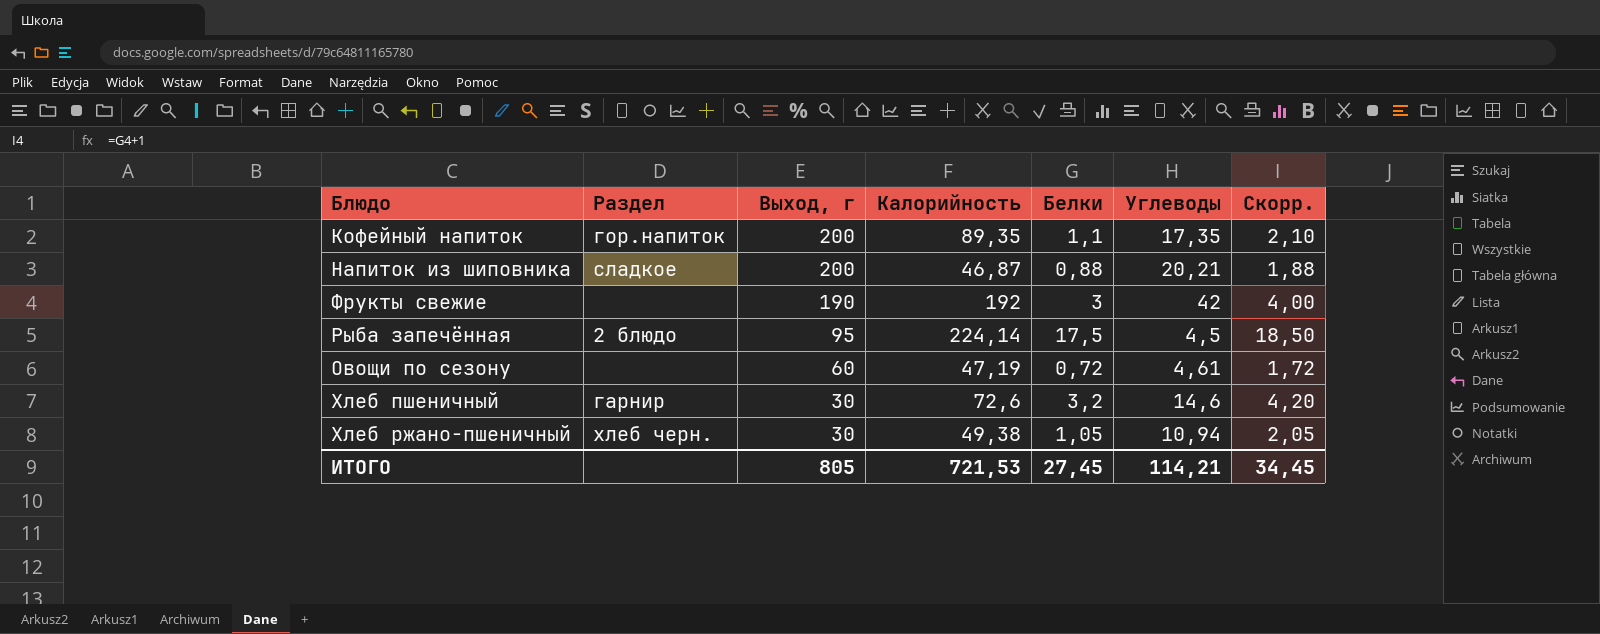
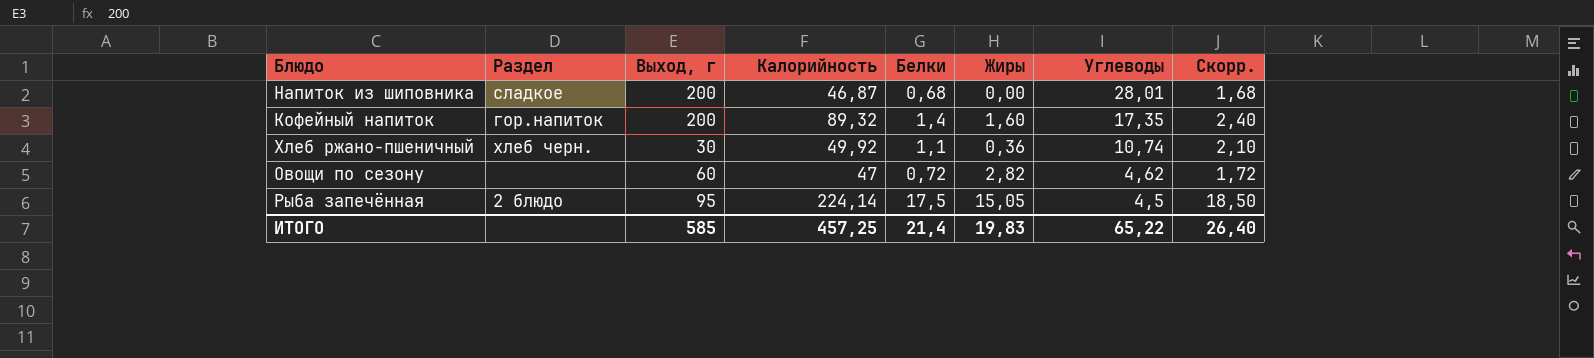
row order: Выход, г descending -> Углеводы descending
column Жиры | position: none -> 6
row Фрукты свежие: none | 190 | 192 | 3 | 42 | 4,00 -> none
row Хлеб пшеничный: гарнир | 30 | 72,6 | 3,2 | 14,6 | 4,20 -> none
Напиток из шиповника | Белки: 0,88 -> 0,68
Напиток из шиповника | Углеводы: 20,21 -> 28,01
Напиток из шиповника | Скорр.: 1,88 -> 1,68
Кофейный напиток | Калорийность: 89,35 -> 89,32
Кофейный напиток | Белки: 1,1 -> 1,4
Кофейный напиток | Скорр.: 2,10 -> 2,40
Хлеб ржано-пшеничный | Калорийность: 49,38 -> 49,92
Хлеб ржано-пшеничный | Белки: 1,05 -> 1,1
Хлеб ржано-пшеничный | Углеводы: 10,94 -> 10,74
Хлеб ржано-пшеничный | Скорр.: 2,05 -> 2,10
Овощи по сезону | Калорийность: 47,19 -> 47
Овощи по сезону | Углеводы: 4,61 -> 4,62
ИТОГО | Выход, г: 805 -> 585
ИТОГО | Калорийность: 721,53 -> 457,25
ИТОГО | Белки: 27,45 -> 21,4
ИТОГО | Углеводы: 114,21 -> 65,22
ИТОГО | Скорр.: 34,45 -> 26,40

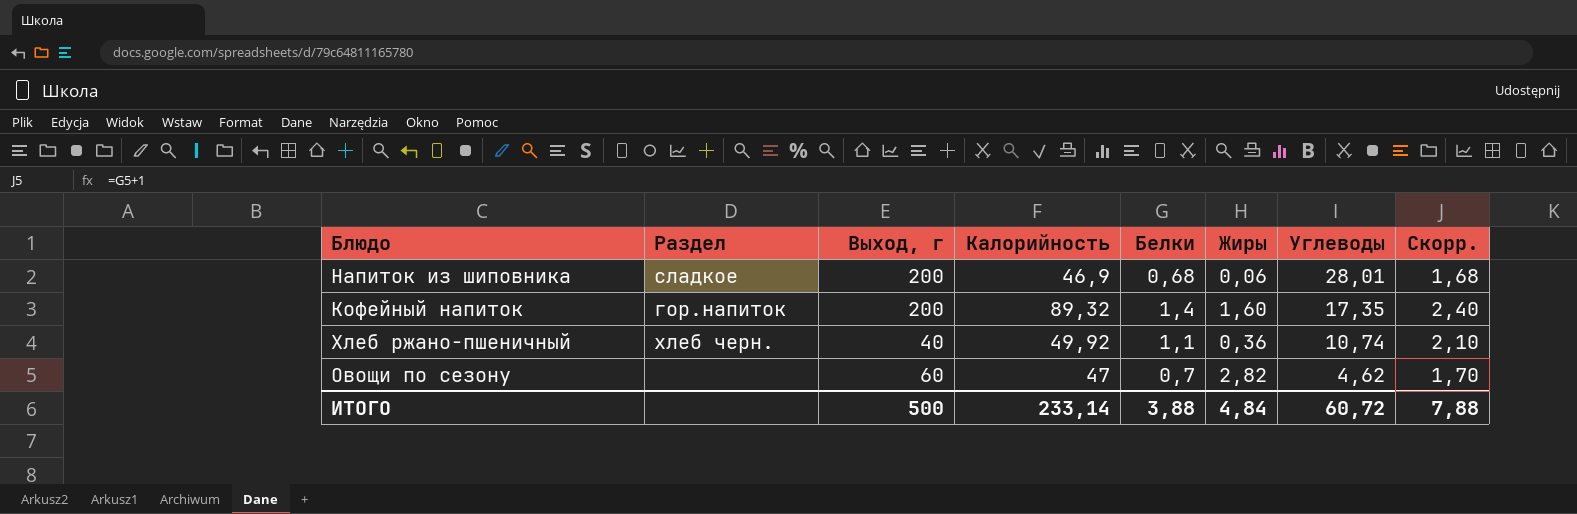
row Рыба запечённая: 2 блюдо | 95 | 224,14 | 17,5 | 15,05 | 4,5 | 18,50 -> none
Напиток из шиповника | Калорийность: 46,87 -> 46,9
Напиток из шиповника | Жиры: 0,00 -> 0,06
Хлеб ржано-пшеничный | Выход, г: 30 -> 40
Овощи по сезону | Белки: 0,72 -> 0,7
Овощи по сезону | Скорр.: 1,72 -> 1,70
ИТОГО | Выход, г: 585 -> 500
ИТОГО | Калорийность: 457,25 -> 233,14
ИТОГО | Белки: 21,4 -> 3,88
ИТОГО | Жиры: 19,83 -> 4,84
ИТОГО | Углеводы: 65,22 -> 60,72
ИТОГО | Скорр.: 26,40 -> 7,88

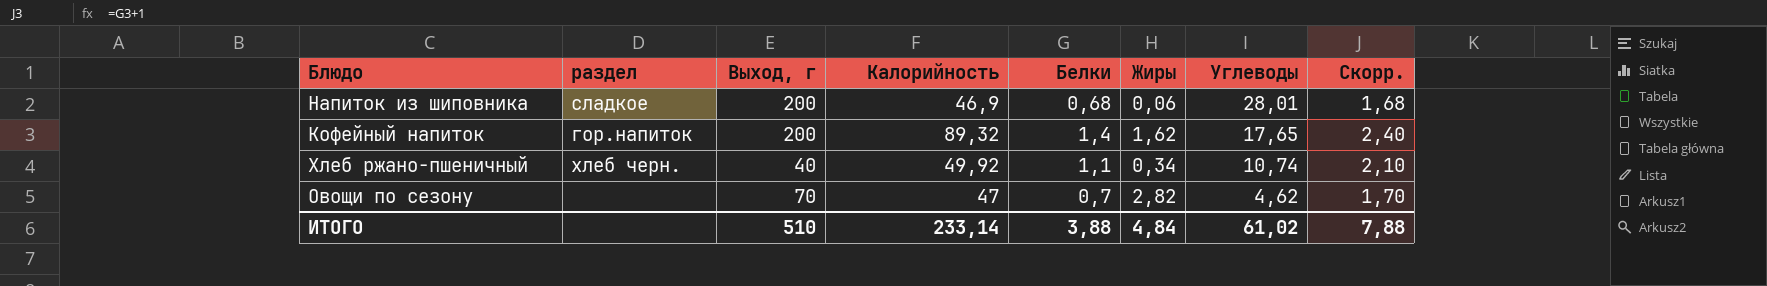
column name: Раздел -> раздел
Кофейный напиток | Жиры: 1,60 -> 1,62
Кофейный напиток | Углеводы: 17,35 -> 17,65
Хлеб ржано-пшеничный | Жиры: 0,36 -> 0,34
Овощи по сезону | Выход, г: 60 -> 70
ИТОГО | Выход, г: 500 -> 510
ИТОГО | Углеводы: 60,72 -> 61,02

